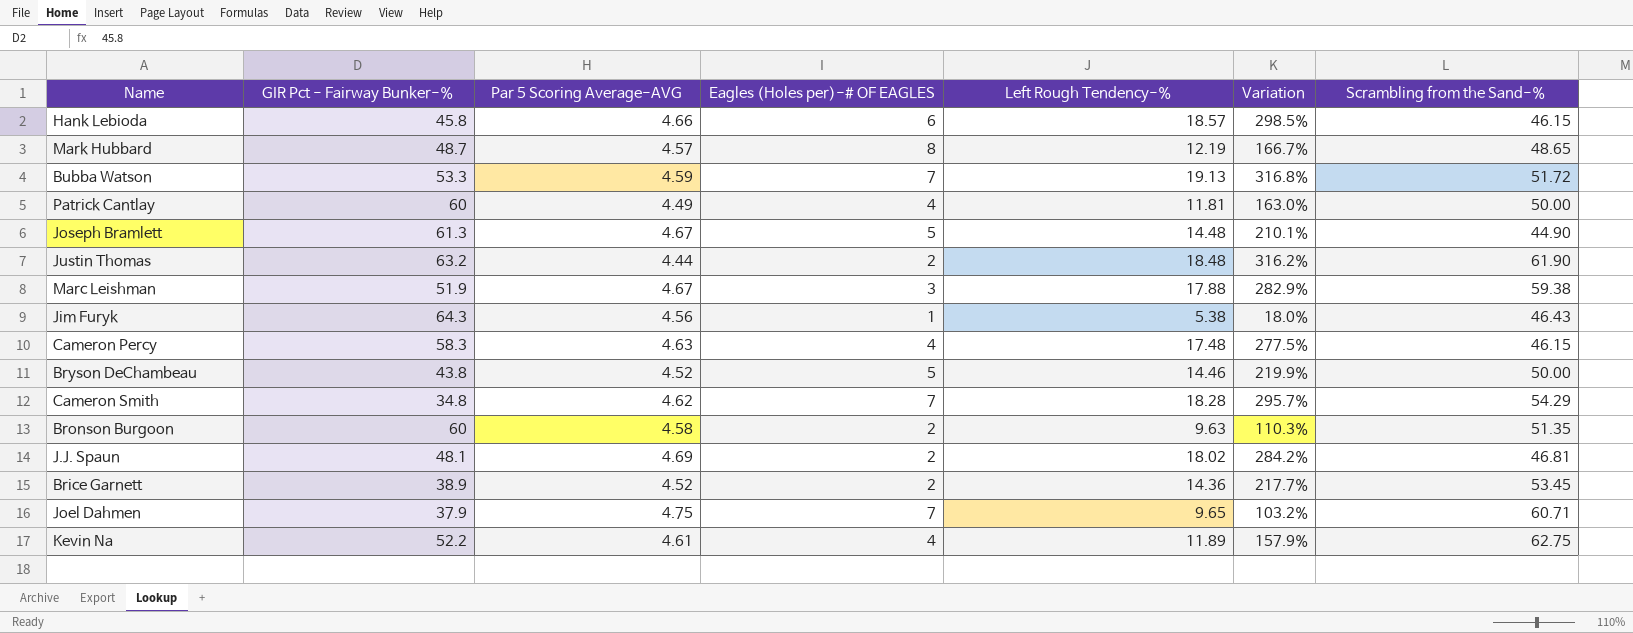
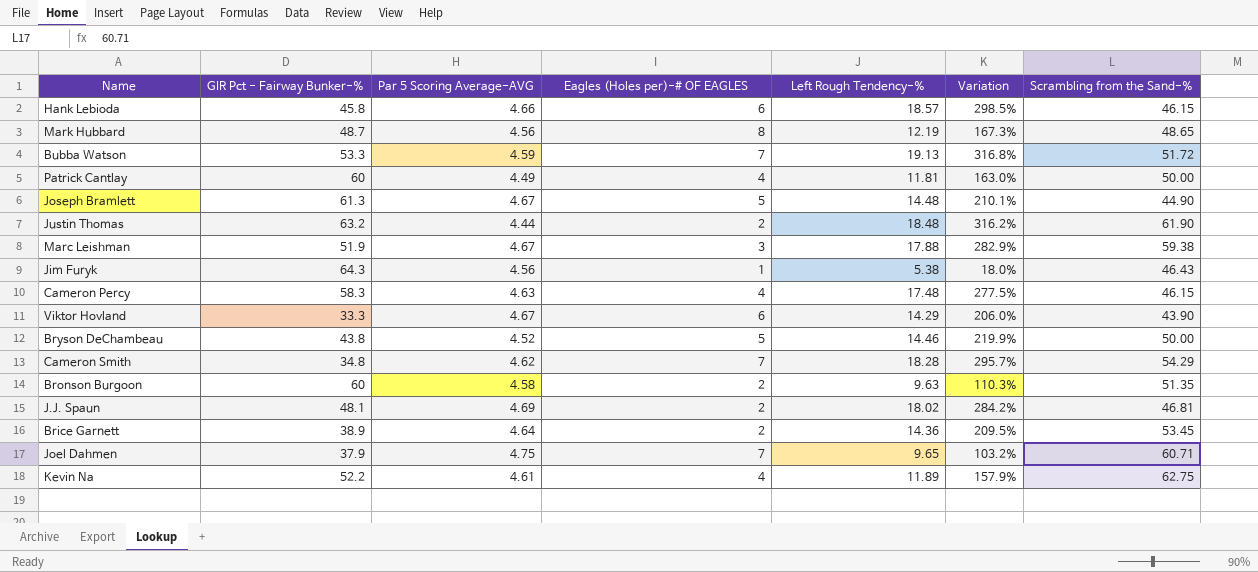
Mark Hubbard | Par 5 Scoring Average-AVG: 4.57 -> 4.56
Mark Hubbard | Variation: 166.7% -> 167.3%
row Viktor Hovland: none -> 33.3 | 4.67 | 6 | 14.29 | 206.0% | 43.90
Brice Garnett | Par 5 Scoring Average-AVG: 4.52 -> 4.64
Brice Garnett | Variation: 217.7% -> 209.5%

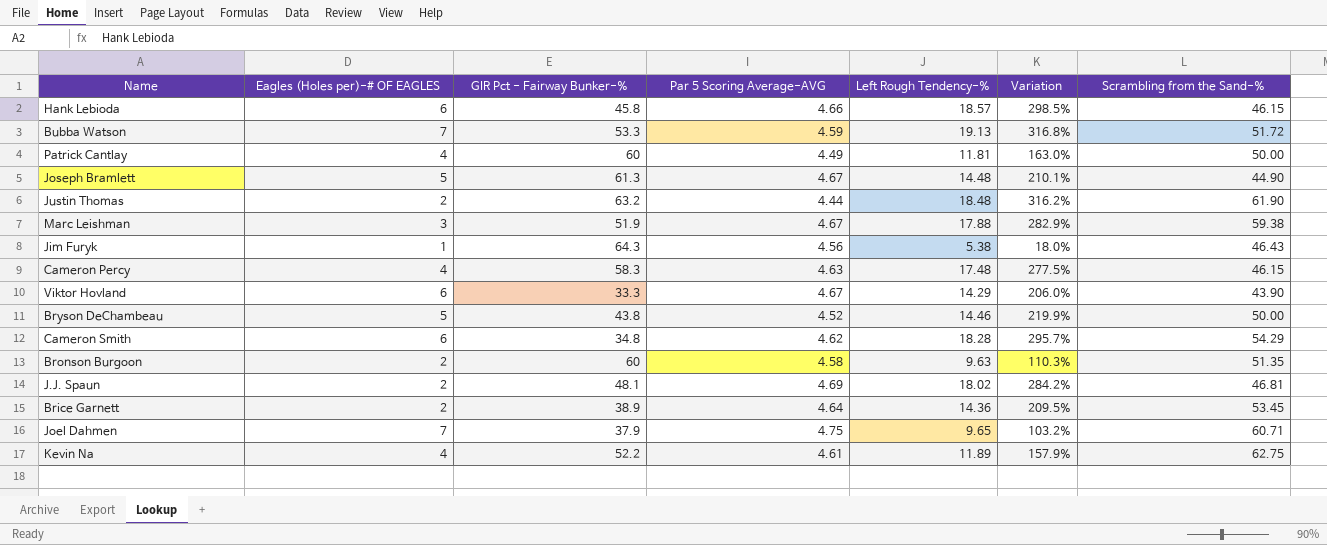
column Eagles (Holes per)-# OF EAGLES | position: 4 -> 2
row Mark Hubbard: 48.7 | 4.56 | 8 | 12.19 | 167.3% | 48.65 -> none
Cameron Smith | Eagles (Holes per)-# OF EAGLES: 7 -> 6

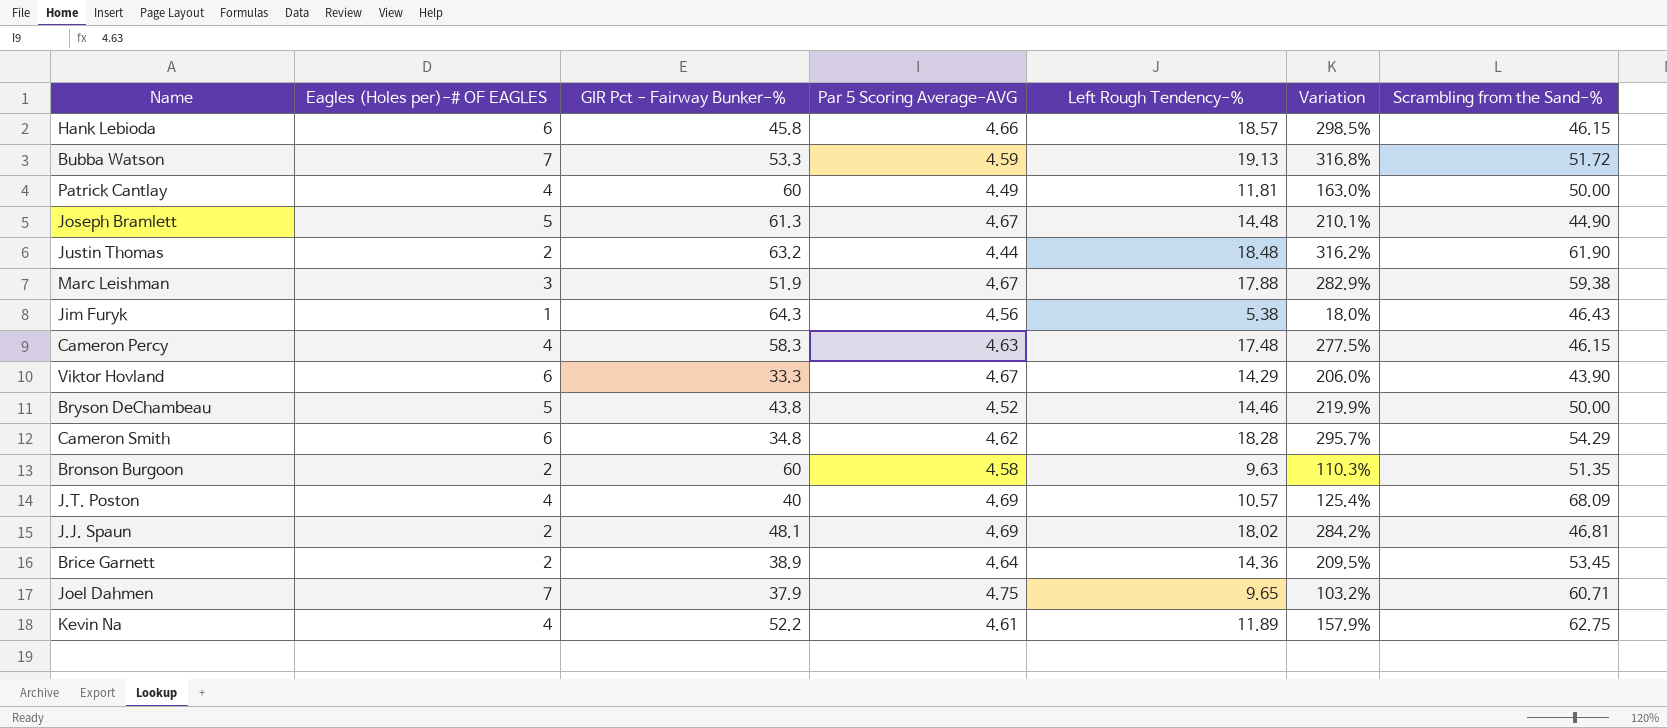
row J.T. Poston: none -> 4 | 40 | 4.69 | 10.57 | 125.4% | 68.09

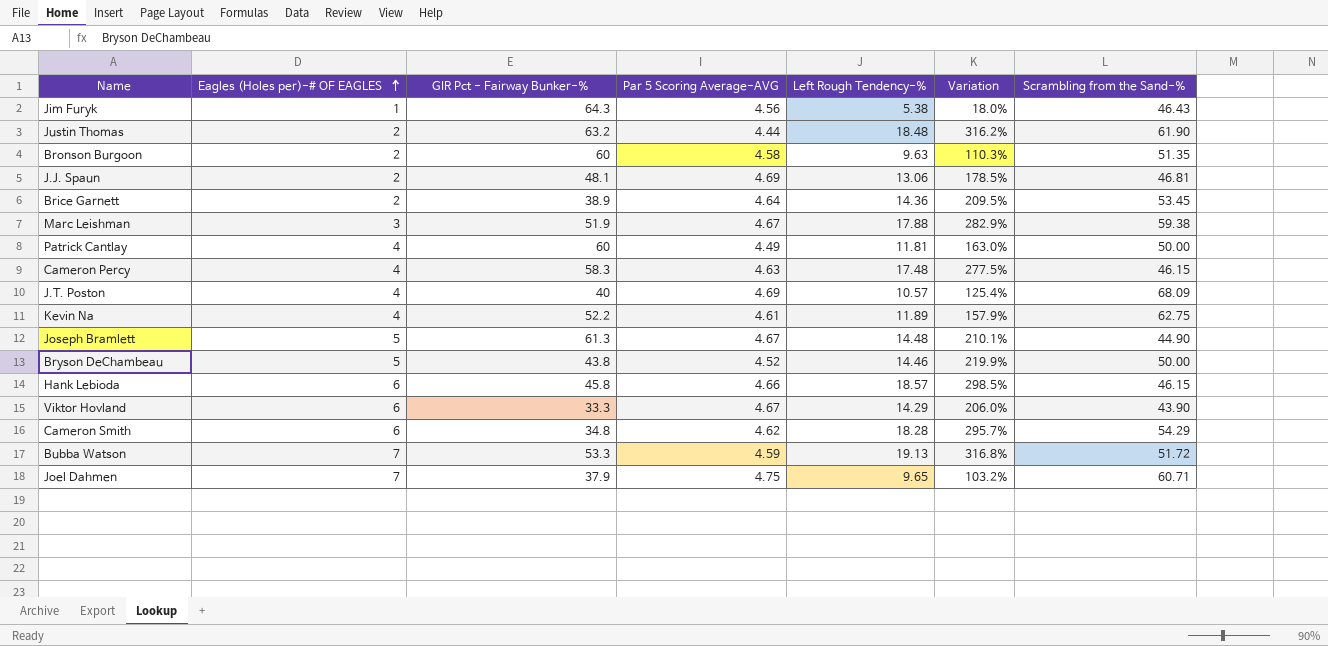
row order: none -> Eagles (Holes per)-# OF EAGLES ascending
J.J. Spaun | Left Rough Tendency-%: 18.02 -> 13.06
J.J. Spaun | Variation: 284.2% -> 178.5%

